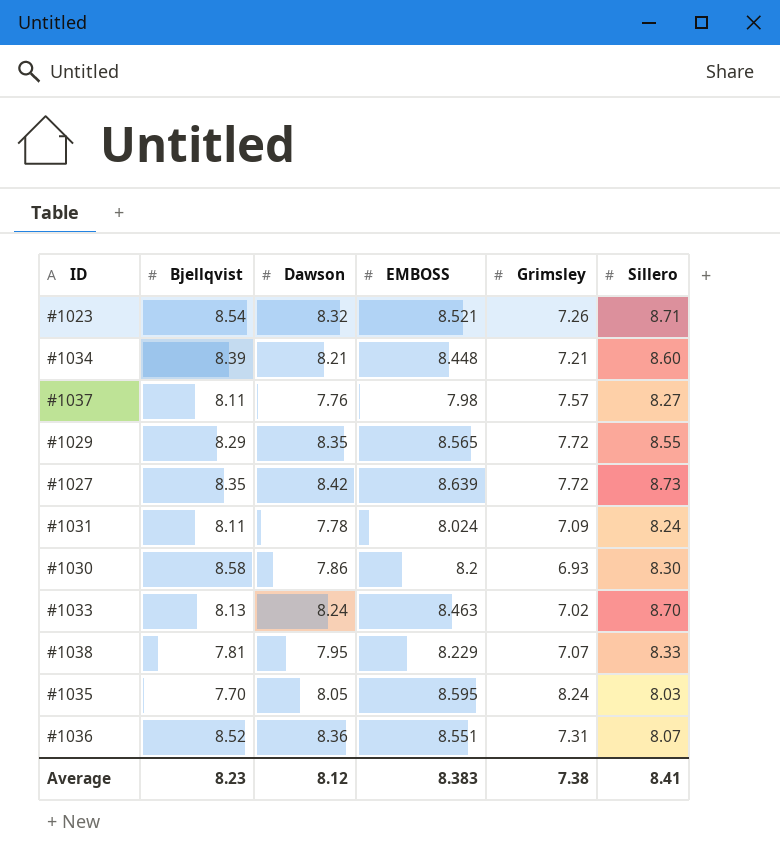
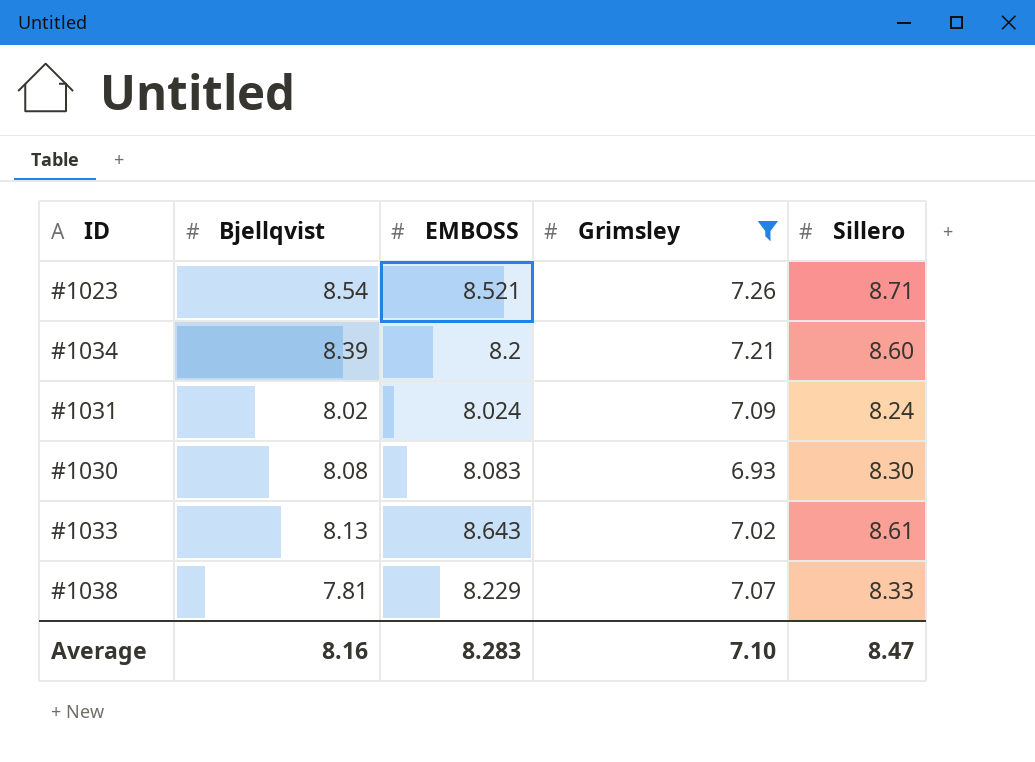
filter: none -> Grimsley <= 7.26
column Dawson | position: 3 -> none
#1034 | EMBOSS: 8.448 -> 8.2
#1031 | Bjellqvist: 8.11 -> 8.02
#1030 | Bjellqvist: 8.58 -> 8.08
#1030 | EMBOSS: 8.2 -> 8.083
#1033 | EMBOSS: 8.463 -> 8.643
#1033 | Sillero: 8.70 -> 8.61
Average | Bjellqvist: 8.23 -> 8.16
Average | EMBOSS: 8.383 -> 8.283
Average | Grimsley: 7.38 -> 7.10
Average | Sillero: 8.41 -> 8.47

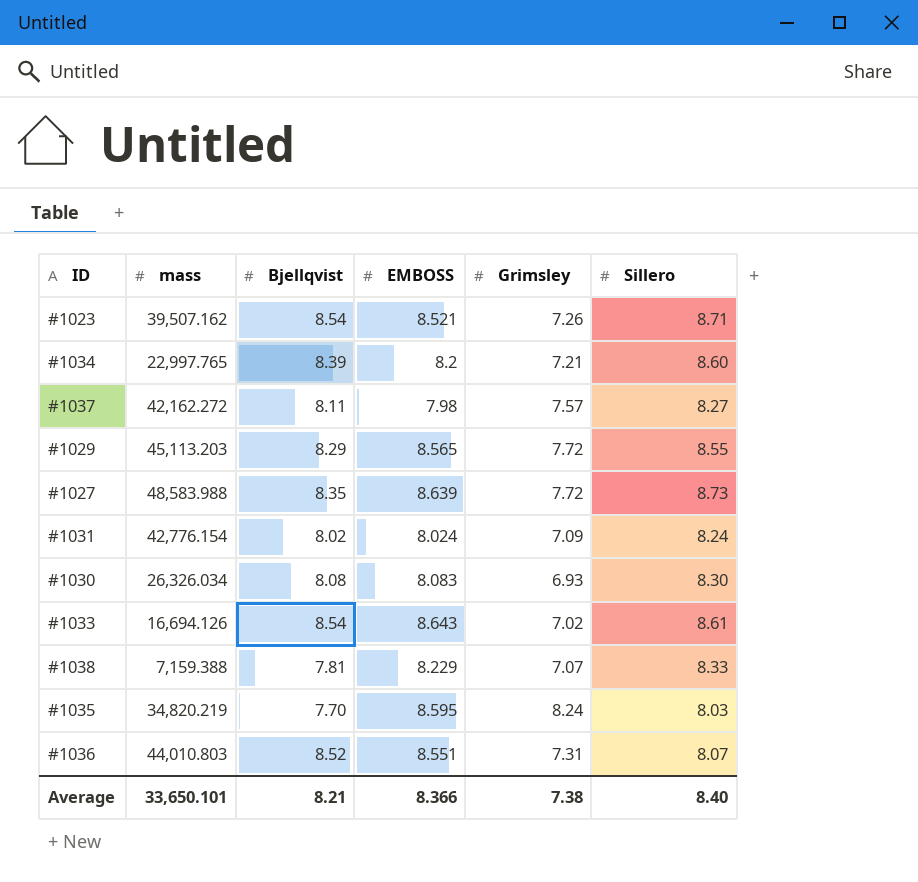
filter: Grimsley <= 7.26 -> none
column mass | position: none -> 2
#1033 | Bjellqvist: 8.13 -> 8.54
Average | Bjellqvist: 8.16 -> 8.21
Average | EMBOSS: 8.283 -> 8.366
Average | Grimsley: 7.10 -> 7.38
Average | Sillero: 8.47 -> 8.40

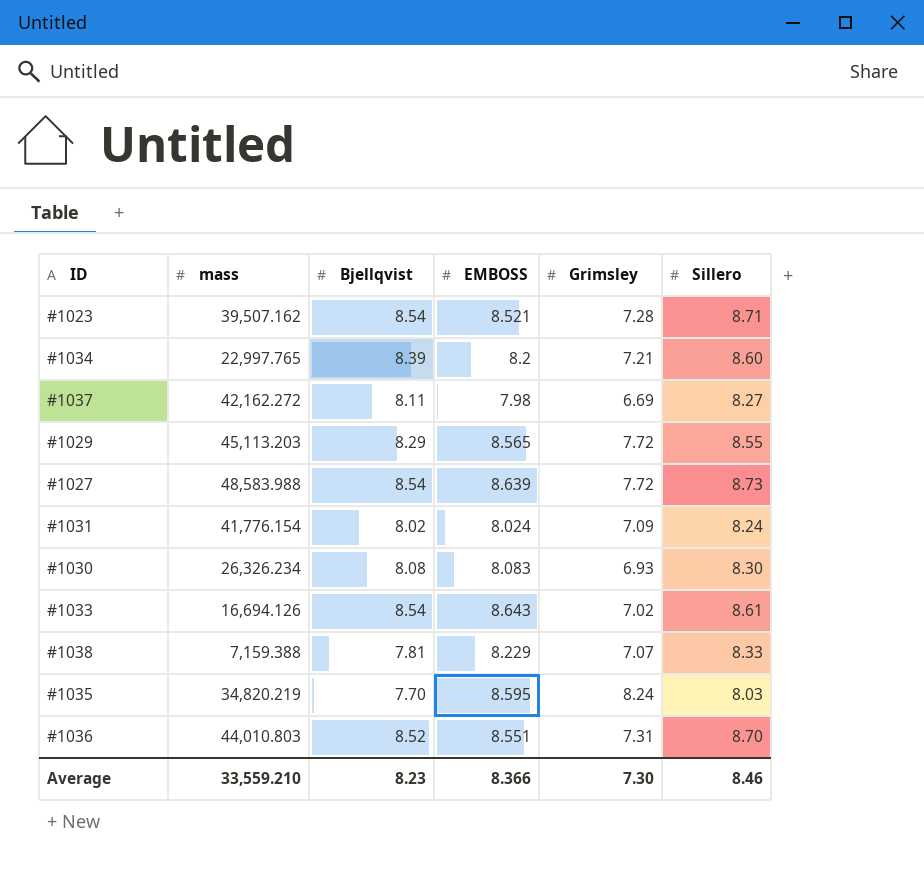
#1023 | Grimsley: 7.26 -> 7.28
#1037 | Grimsley: 7.57 -> 6.69
#1027 | Bjellqvist: 8.35 -> 8.54
#1031 | mass: 42,776.154 -> 41,776.154
#1030 | mass: 26,326.034 -> 26,326.234
#1036 | Sillero: 8.07 -> 8.70
Average | mass: 33,650.101 -> 33,559.210
Average | Bjellqvist: 8.21 -> 8.23
Average | Grimsley: 7.38 -> 7.30
Average | Sillero: 8.40 -> 8.46

